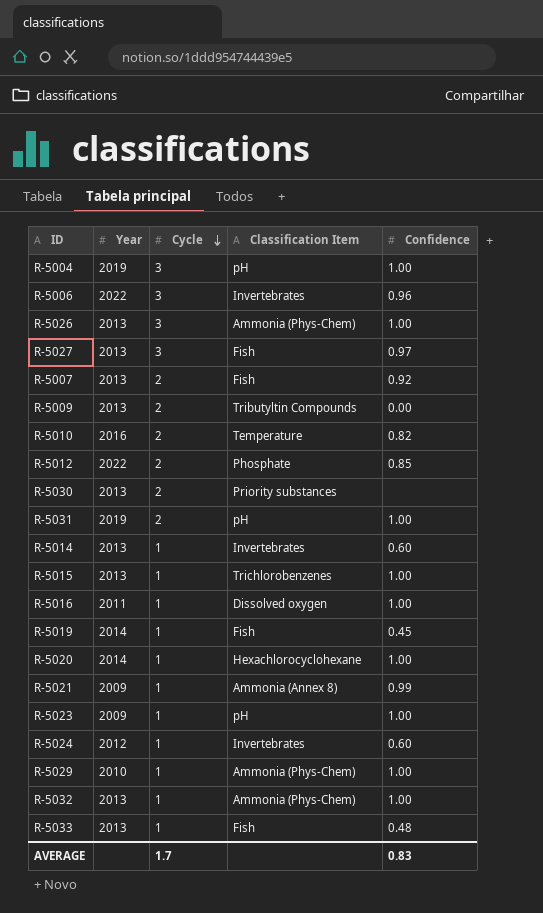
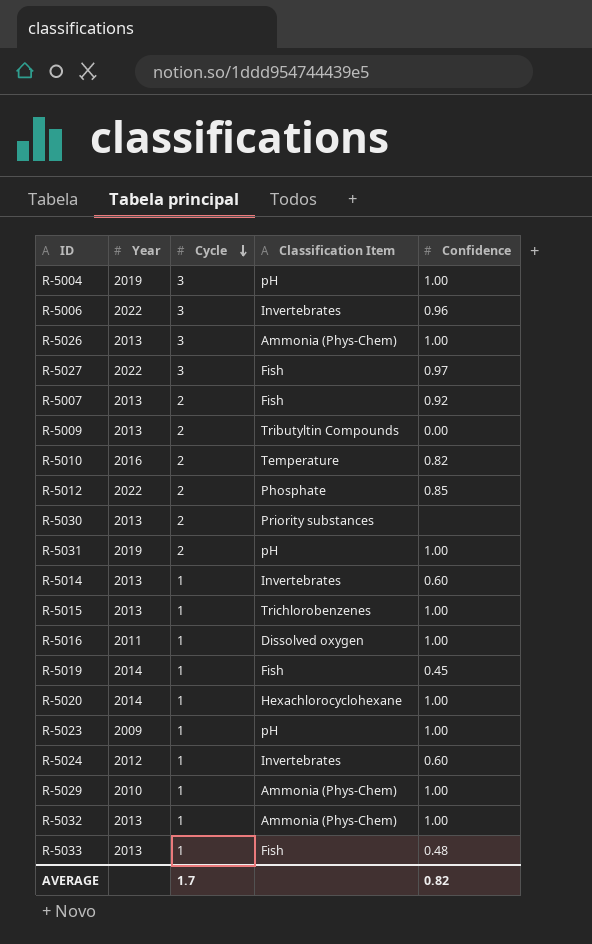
row R-5021: 2009 | 1 | Ammonia (Annex 8) | 0.99 -> none
R-5027 | Year: 2013 -> 2022
AVERAGE | Confidence: 0.83 -> 0.82

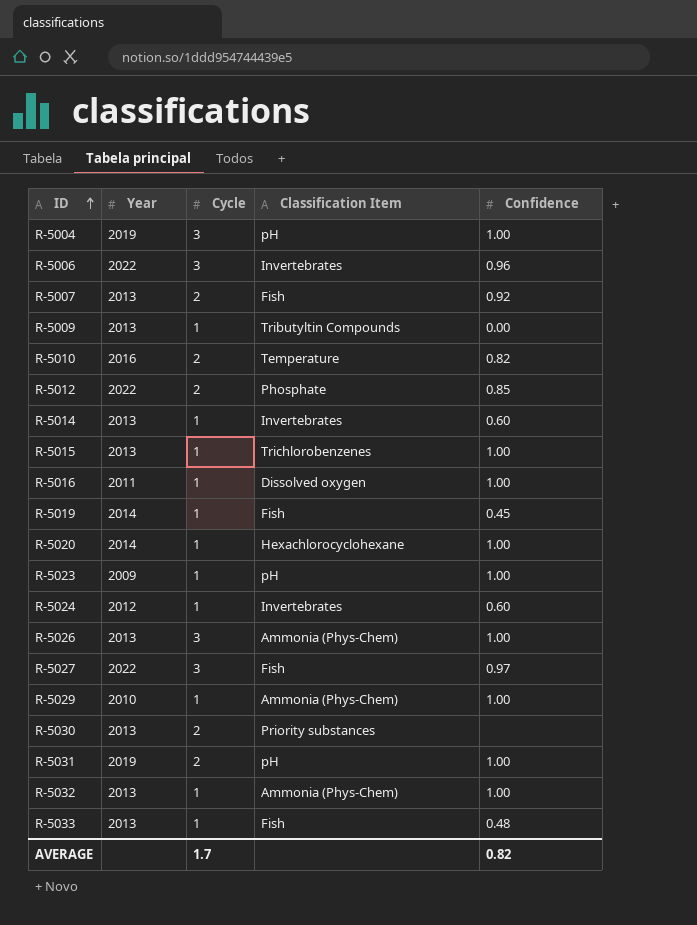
row order: Cycle descending -> ID ascending
R-5009 | Cycle: 2 -> 1

